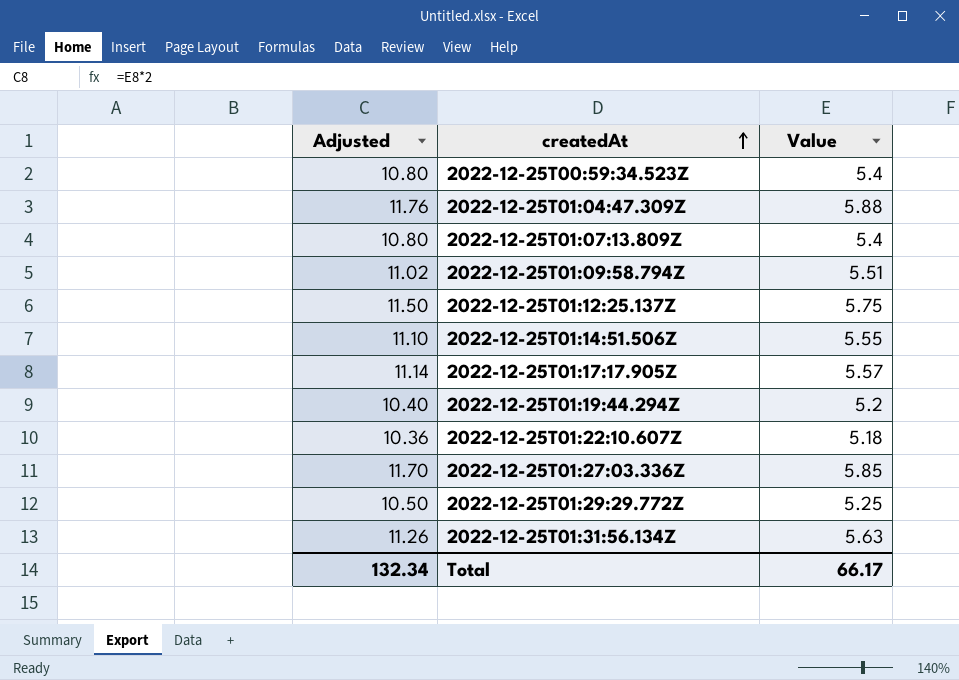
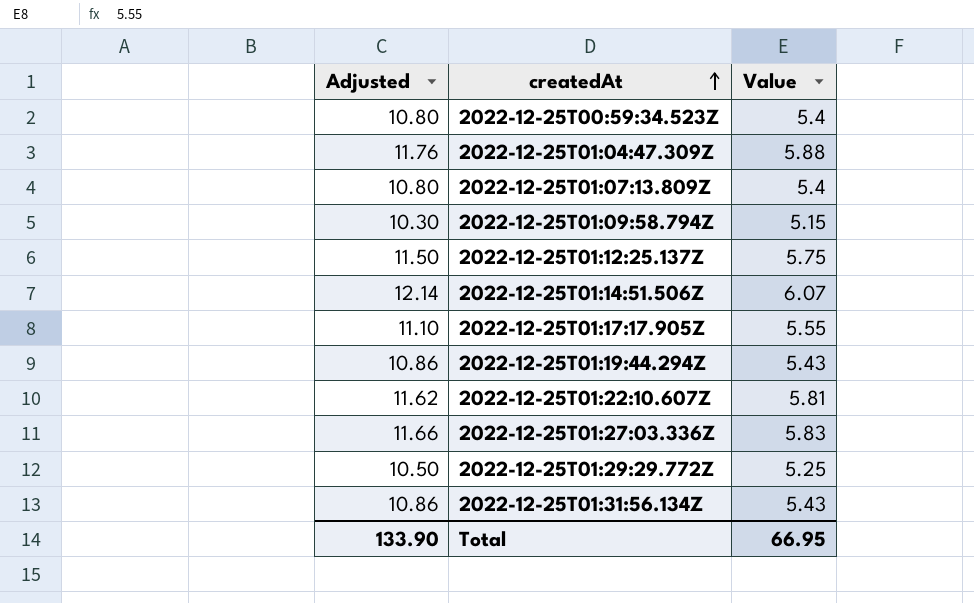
2022-12-25T01:09:58.794Z | Adjusted: 11.02 -> 10.30
2022-12-25T01:09:58.794Z | Value: 5.51 -> 5.15
2022-12-25T01:14:51.506Z | Adjusted: 11.10 -> 12.14
2022-12-25T01:14:51.506Z | Value: 5.55 -> 6.07
2022-12-25T01:17:17.905Z | Adjusted: 11.14 -> 11.10
2022-12-25T01:17:17.905Z | Value: 5.57 -> 5.55
2022-12-25T01:19:44.294Z | Adjusted: 10.40 -> 10.86
2022-12-25T01:19:44.294Z | Value: 5.2 -> 5.43
2022-12-25T01:22:10.607Z | Adjusted: 10.36 -> 11.62
2022-12-25T01:22:10.607Z | Value: 5.18 -> 5.81
2022-12-25T01:27:03.336Z | Adjusted: 11.70 -> 11.66
2022-12-25T01:27:03.336Z | Value: 5.85 -> 5.83
2022-12-25T01:31:56.134Z | Adjusted: 11.26 -> 10.86
2022-12-25T01:31:56.134Z | Value: 5.63 -> 5.43
Total | Adjusted: 132.34 -> 133.90
Total | Value: 66.17 -> 66.95

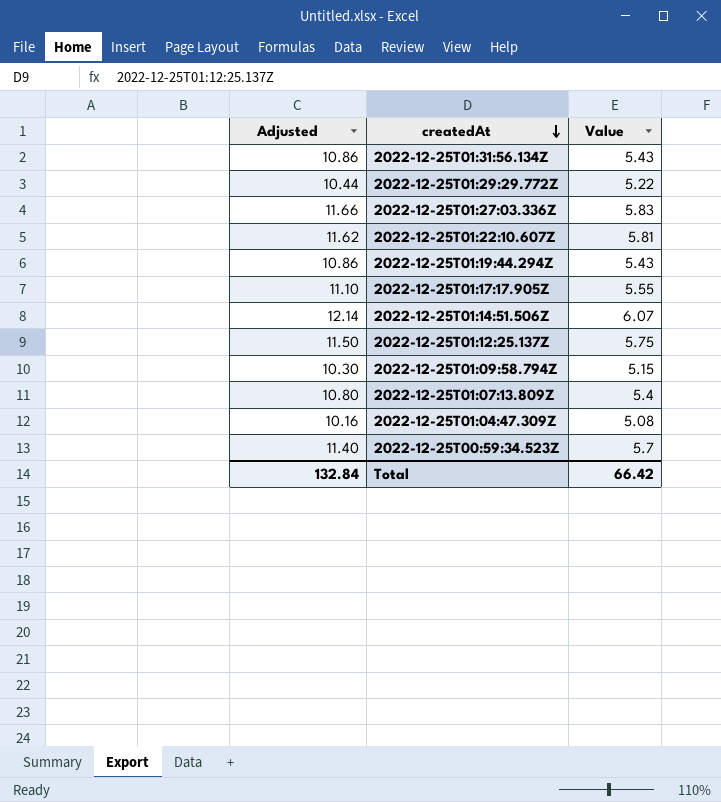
row order: createdAt ascending -> createdAt descending
2022-12-25T01:29:29.772Z | Adjusted: 10.50 -> 10.44
2022-12-25T01:29:29.772Z | Value: 5.25 -> 5.22
2022-12-25T01:04:47.309Z | Adjusted: 11.76 -> 10.16
2022-12-25T01:04:47.309Z | Value: 5.88 -> 5.08
2022-12-25T00:59:34.523Z | Adjusted: 10.80 -> 11.40
2022-12-25T00:59:34.523Z | Value: 5.4 -> 5.7
Total | Adjusted: 133.90 -> 132.84
Total | Value: 66.95 -> 66.42

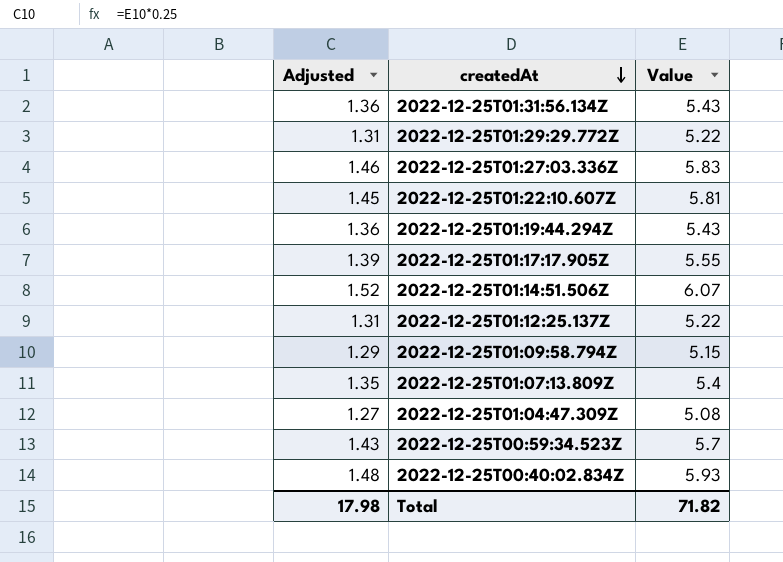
column Adjusted | formula: [Value] * 2 -> [Value] * 0.25
2022-12-25T01:12:25.137Z | Value: 5.75 -> 5.22
row 2022-12-25T00:40:02.834Z: none -> 1.48 | 5.93
Total | Adjusted: 132.84 -> 17.98
Total | Value: 66.42 -> 71.82

